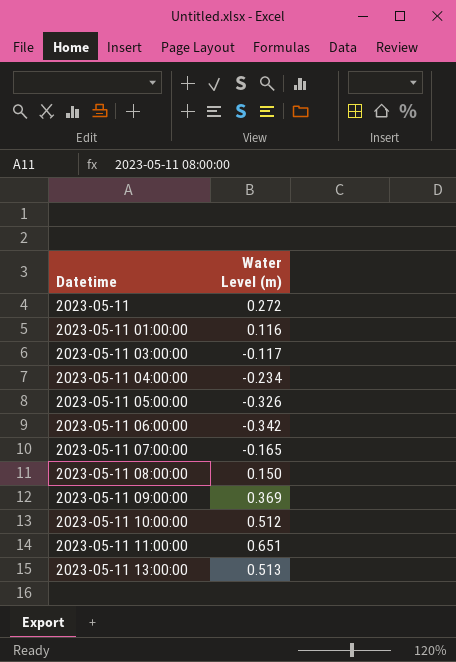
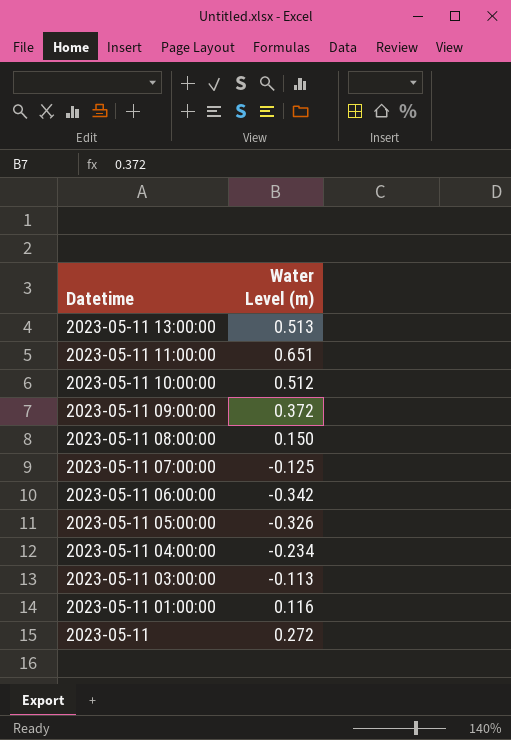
row order: Datetime ascending -> Datetime descending
2023-05-11 09:00:00 | Water Level (m): 0.369 -> 0.372
2023-05-11 07:00:00 | Water Level (m): -0.165 -> -0.125
2023-05-11 03:00:00 | Water Level (m): -0.117 -> -0.113

